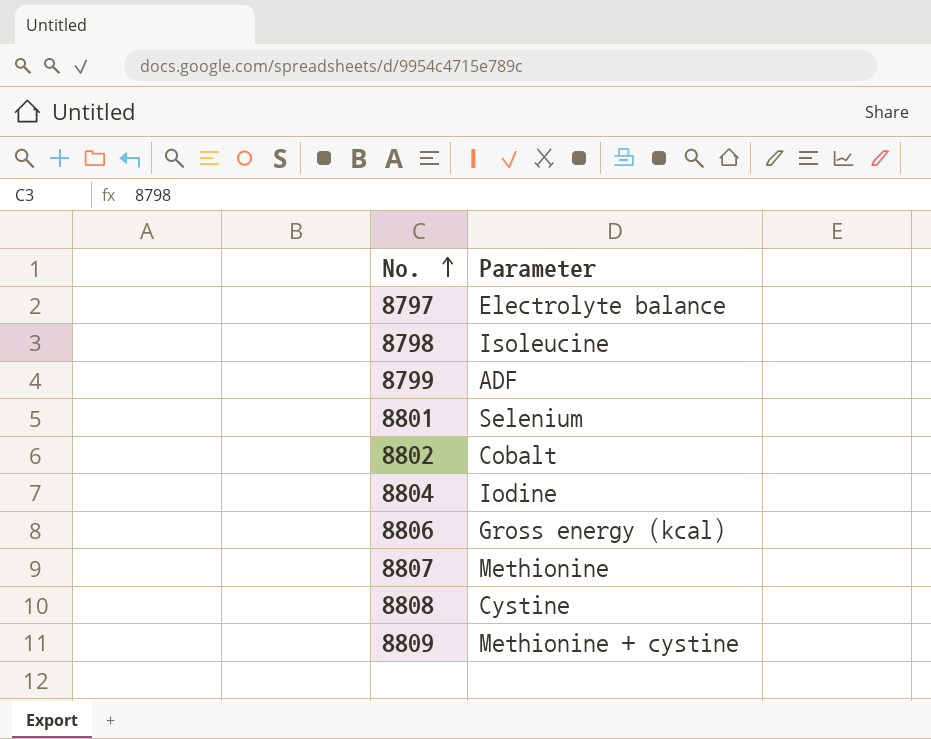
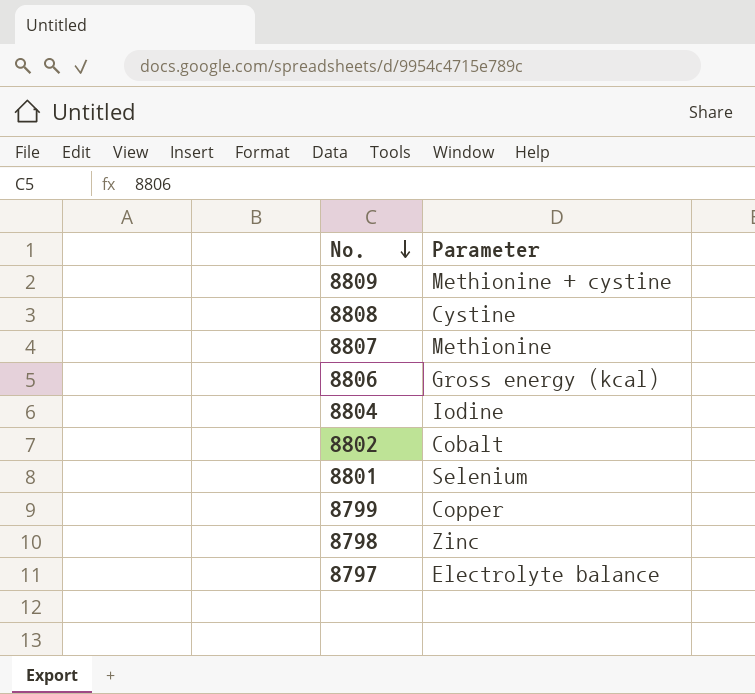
row order: No. ascending -> No. descending
8799 | Parameter: ADF -> Copper
8798 | Parameter: Isoleucine -> Zinc

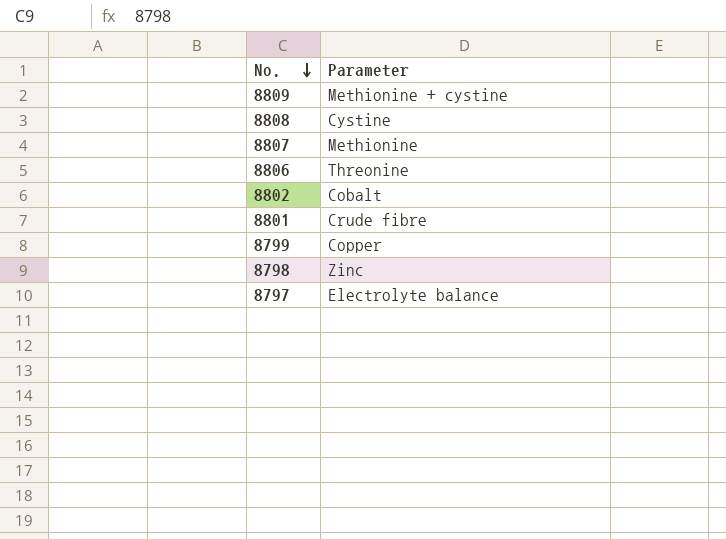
row 8804: Iodine -> none
8806 | Parameter: Gross energy (kcal) -> Threonine
8801 | Parameter: Selenium -> Crude fibre

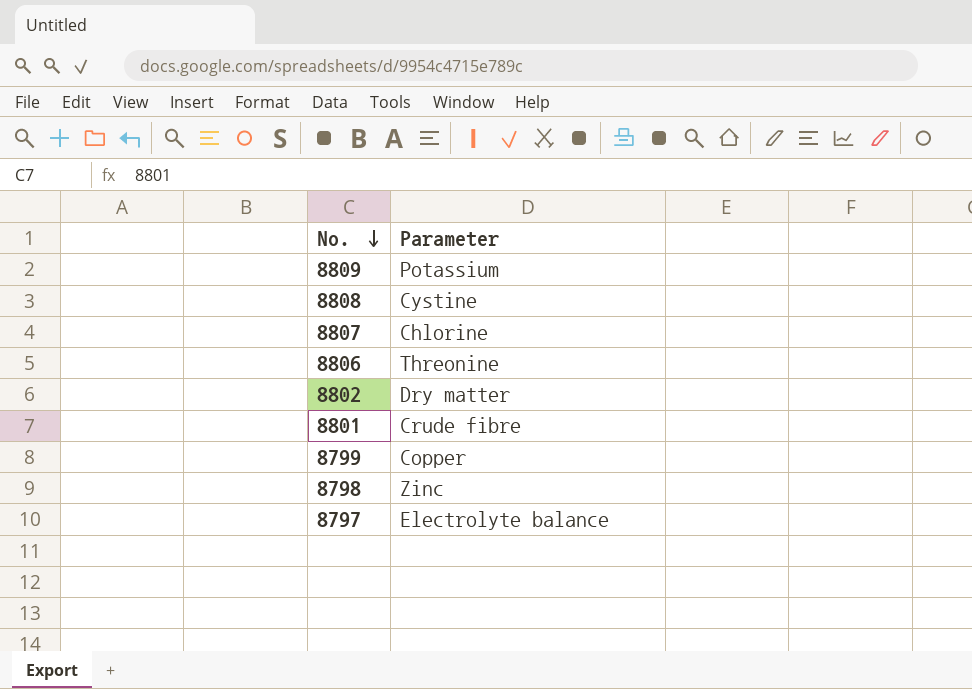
8809 | Parameter: Methionine + cystine -> Potassium
8807 | Parameter: Methionine -> Chlorine
8802 | Parameter: Cobalt -> Dry matter

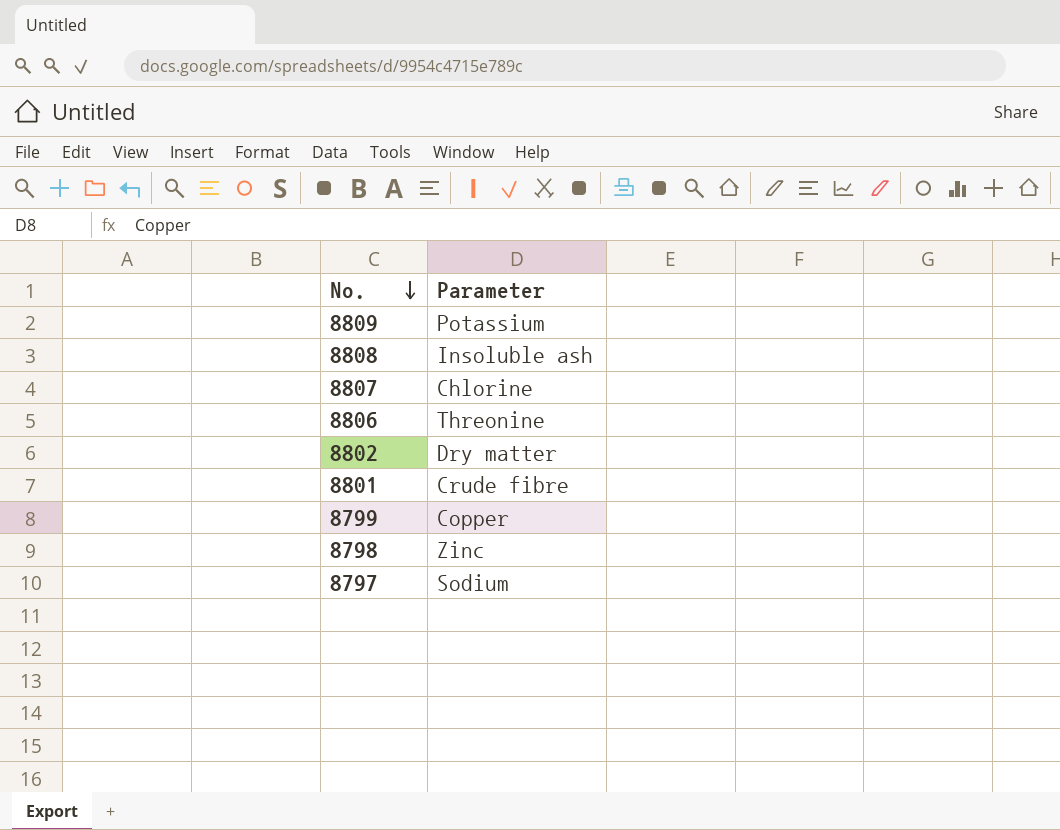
8808 | Parameter: Cystine -> Insoluble ash
8797 | Parameter: Electrolyte balance -> Sodium

